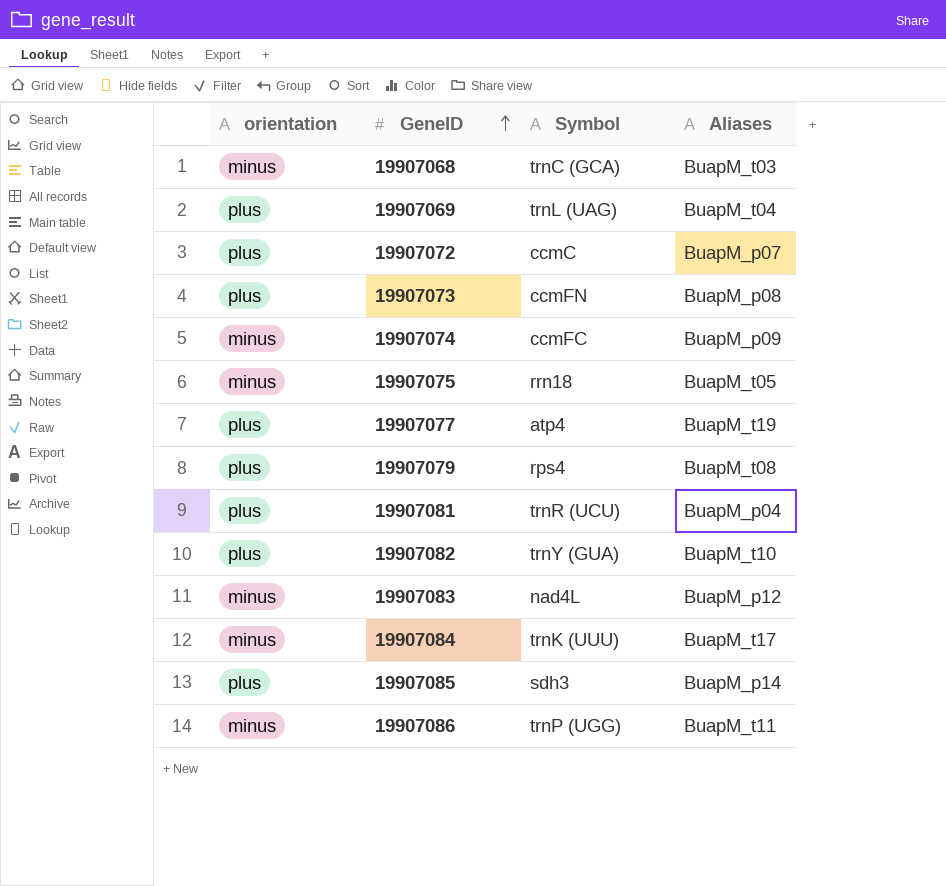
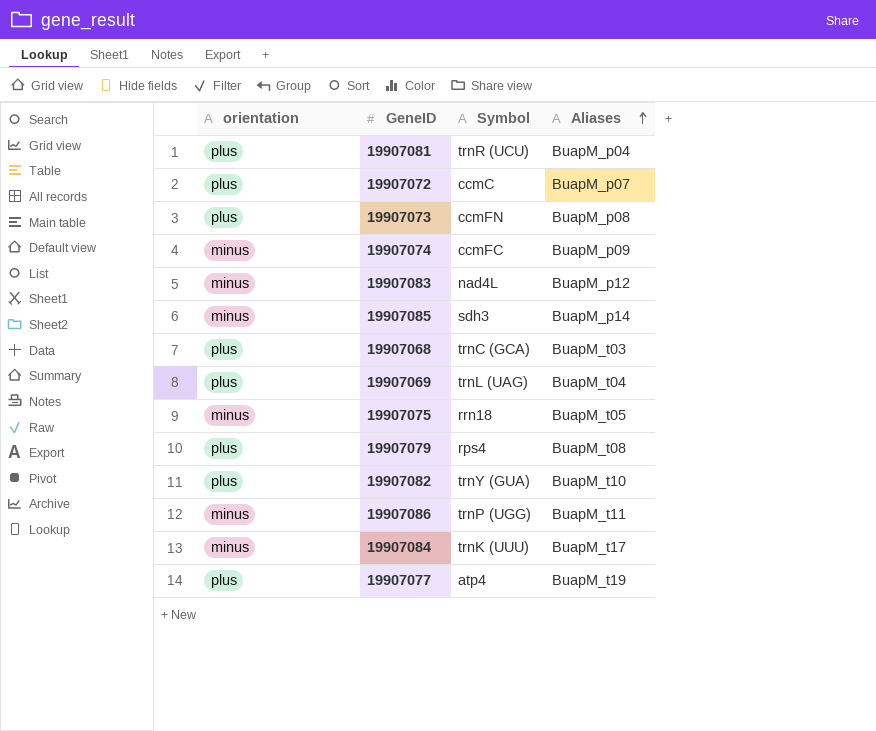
row order: GeneID ascending -> Aliases ascending
19907085 | orientation: plus -> minus
19907068 | orientation: minus -> plus

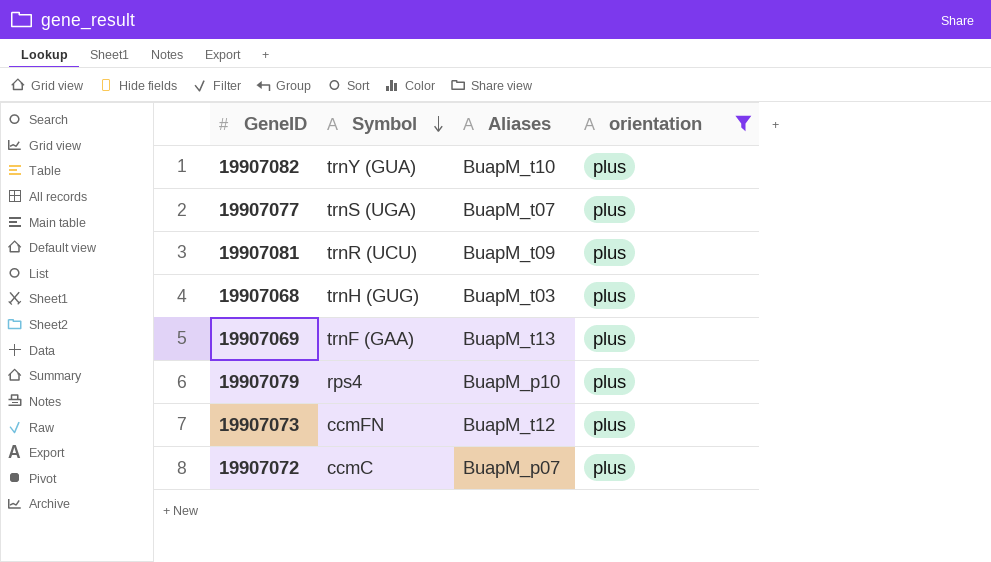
filter: none -> orientation = plus
row order: Aliases ascending -> Symbol descending
column orientation | position: 1 -> 4
19907077 | Symbol: atp4 -> trnS (UGA)
19907077 | Aliases: BuapM_t19 -> BuapM_t07
19907081 | Aliases: BuapM_p04 -> BuapM_t09
19907068 | Symbol: trnC (GCA) -> trnH (GUG)
19907069 | Symbol: trnL (UAG) -> trnF (GAA)
19907069 | Aliases: BuapM_t04 -> BuapM_t13
19907079 | Aliases: BuapM_t08 -> BuapM_p10
19907073 | Aliases: BuapM_p08 -> BuapM_t12

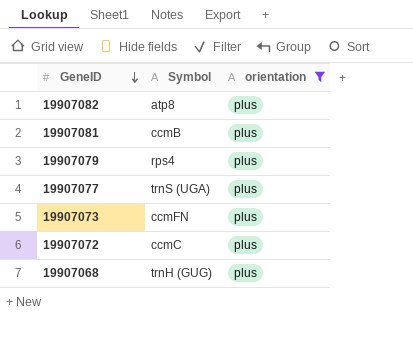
row order: Symbol descending -> GeneID descending
column Aliases | position: 3 -> none
row 19907069: trnF (GAA) | BuapM_t13 | plus -> none
19907082 | Symbol: trnY (GUA) -> atp8
19907081 | Symbol: trnR (UCU) -> ccmB

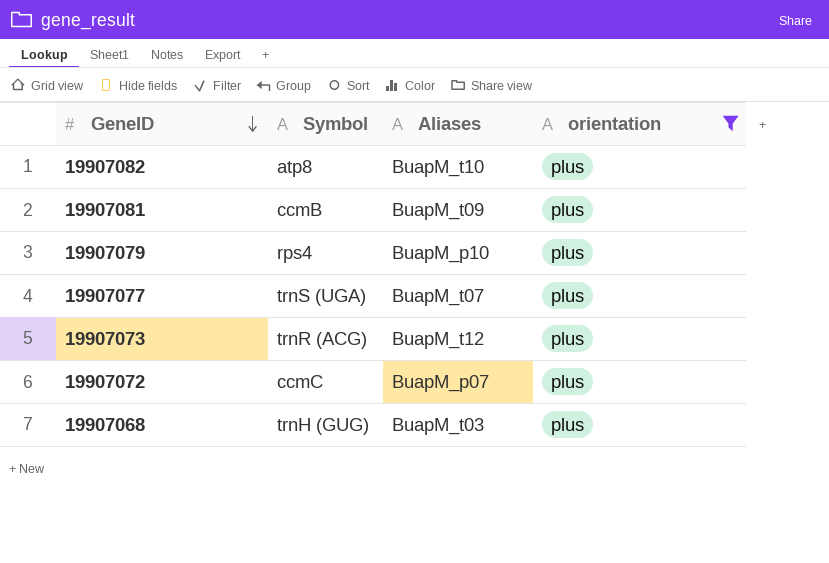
column Aliases | position: none -> 3
19907073 | Symbol: ccmFN -> trnR (ACG)

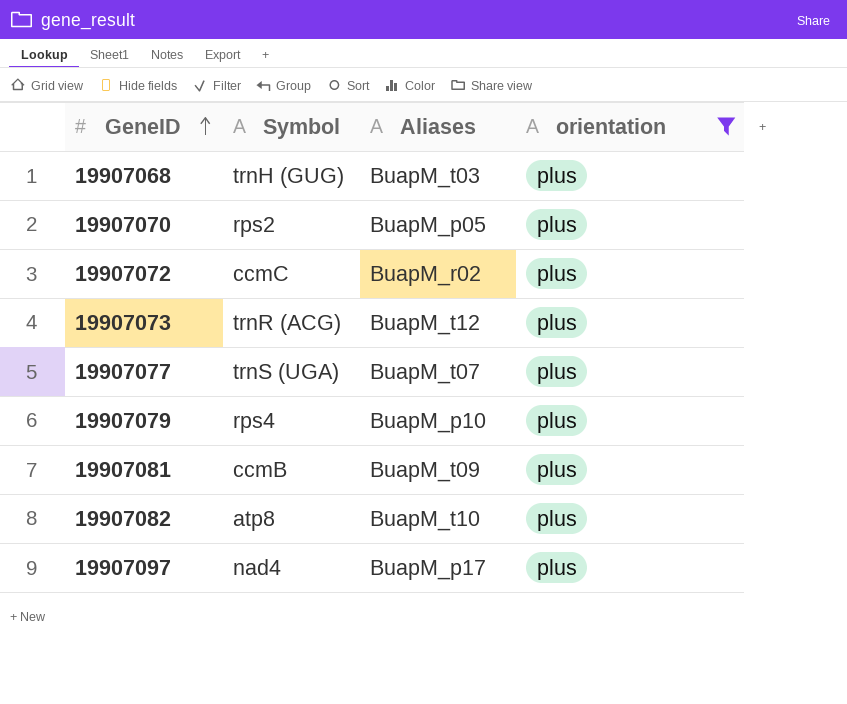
row order: GeneID descending -> GeneID ascending
row 19907070: none -> rps2 | BuapM_p05 | plus
19907072 | Aliases: BuapM_p07 -> BuapM_r02
row 19907097: none -> nad4 | BuapM_p17 | plus

